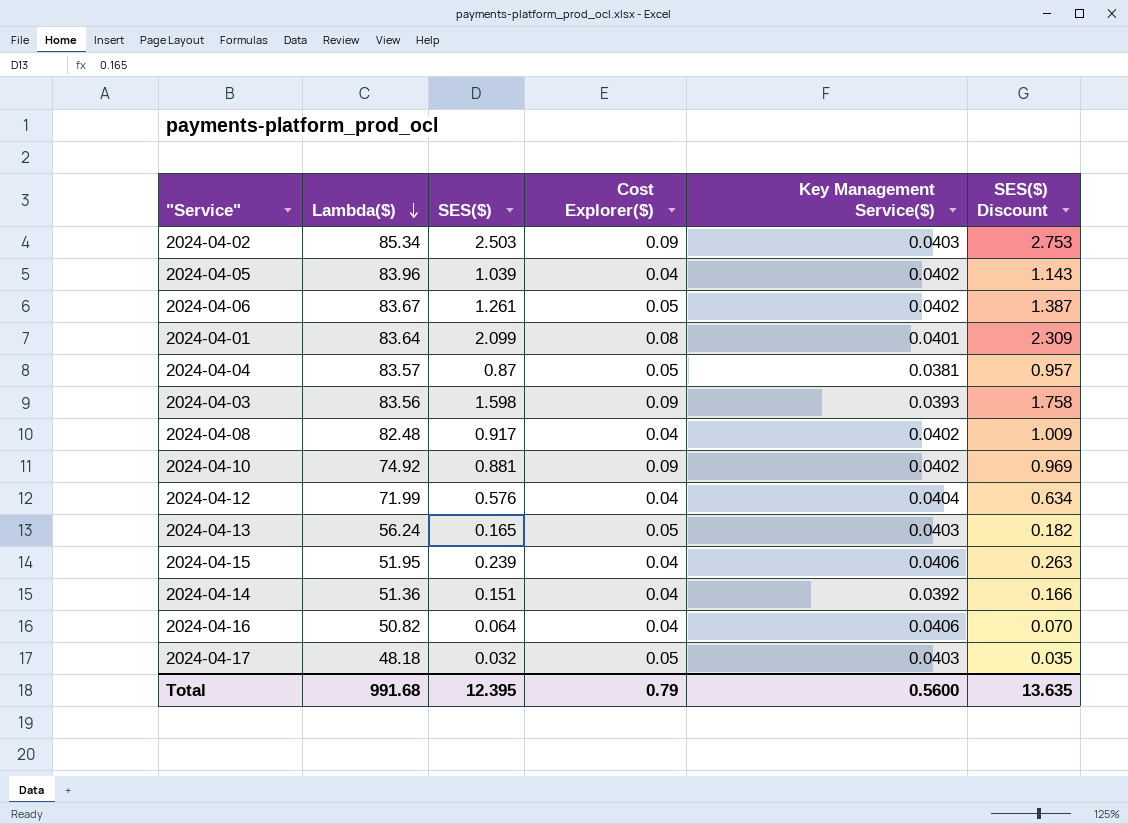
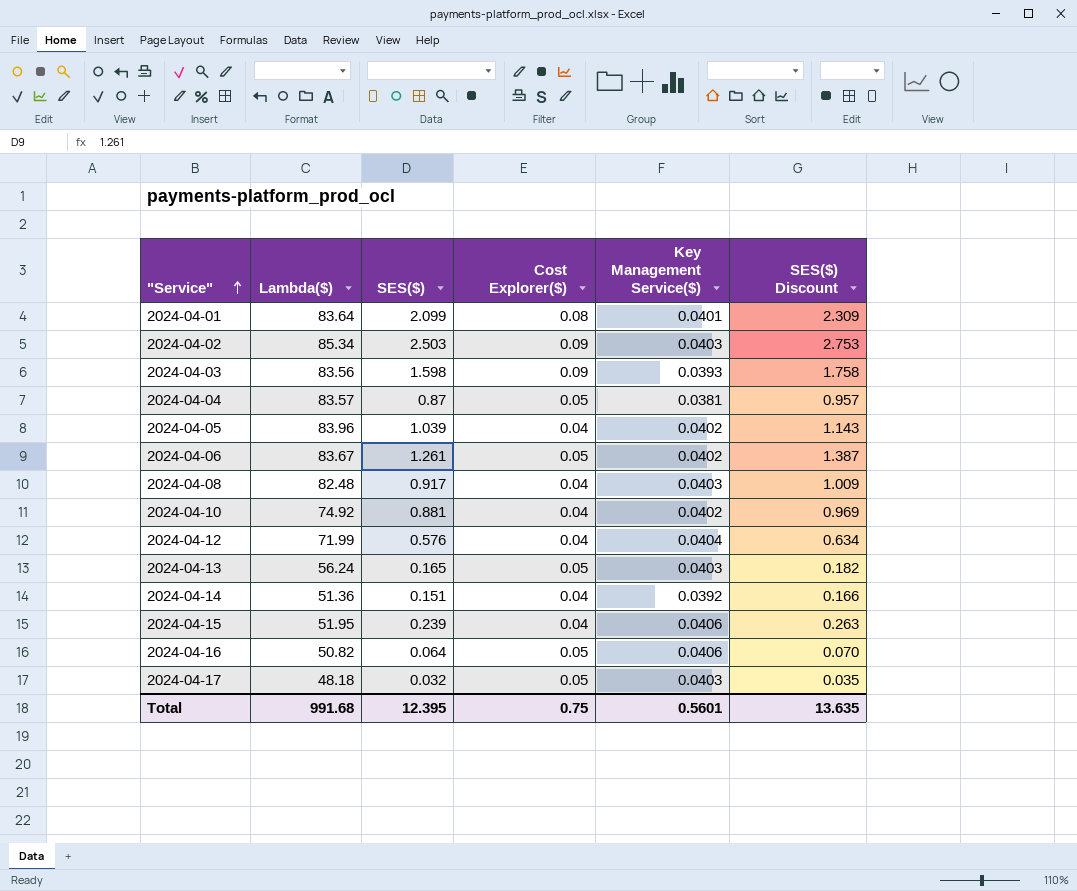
row order: Lambda($) descending -> "Service" ascending
2024-04-08 | Key Management Service($): 0.0402 -> 0.0403
2024-04-10 | Cost Explorer($): 0.09 -> 0.04
2024-04-16 | Cost Explorer($): 0.04 -> 0.05
Total | Cost Explorer($): 0.79 -> 0.75
Total | Key Management Service($): 0.5600 -> 0.5601

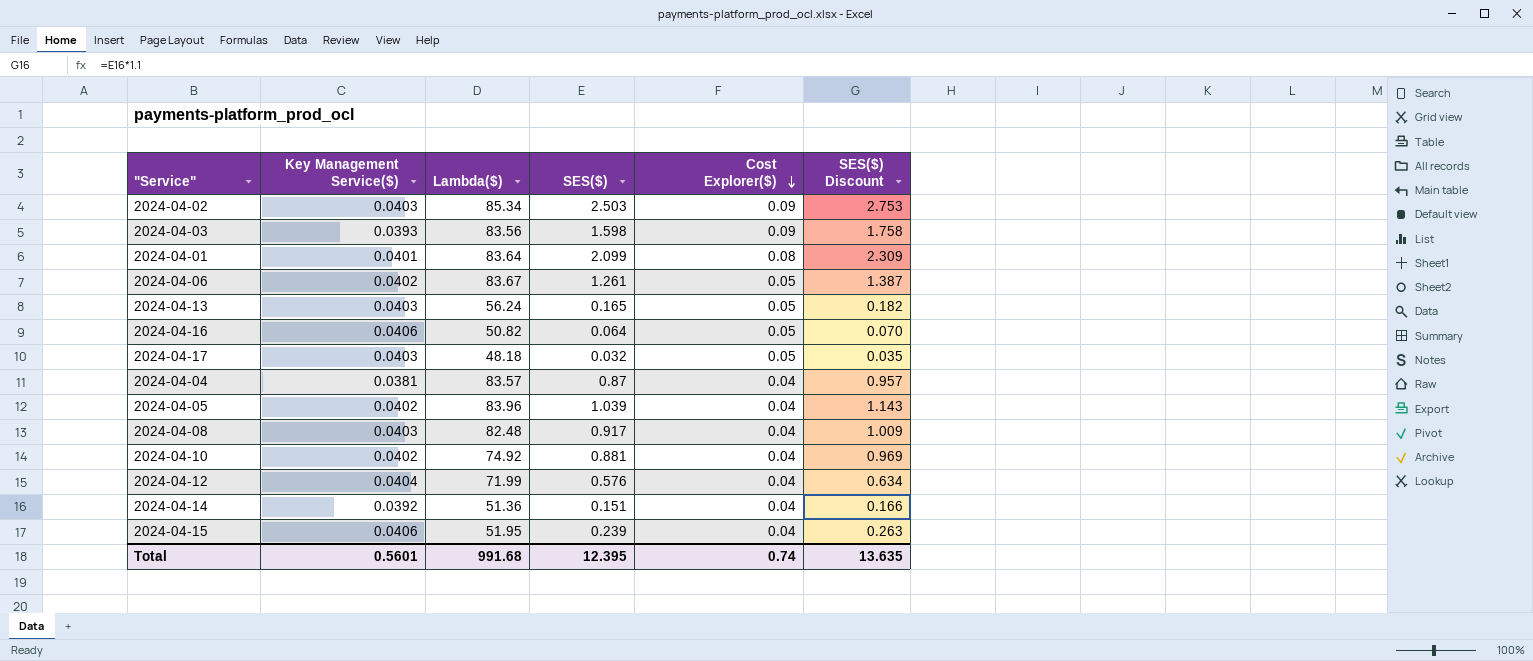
row order: "Service" ascending -> Cost Explorer($) descending
column Key Management Service($) | position: 5 -> 2
2024-04-04 | Cost Explorer($): 0.05 -> 0.04
Total | Cost Explorer($): 0.75 -> 0.74

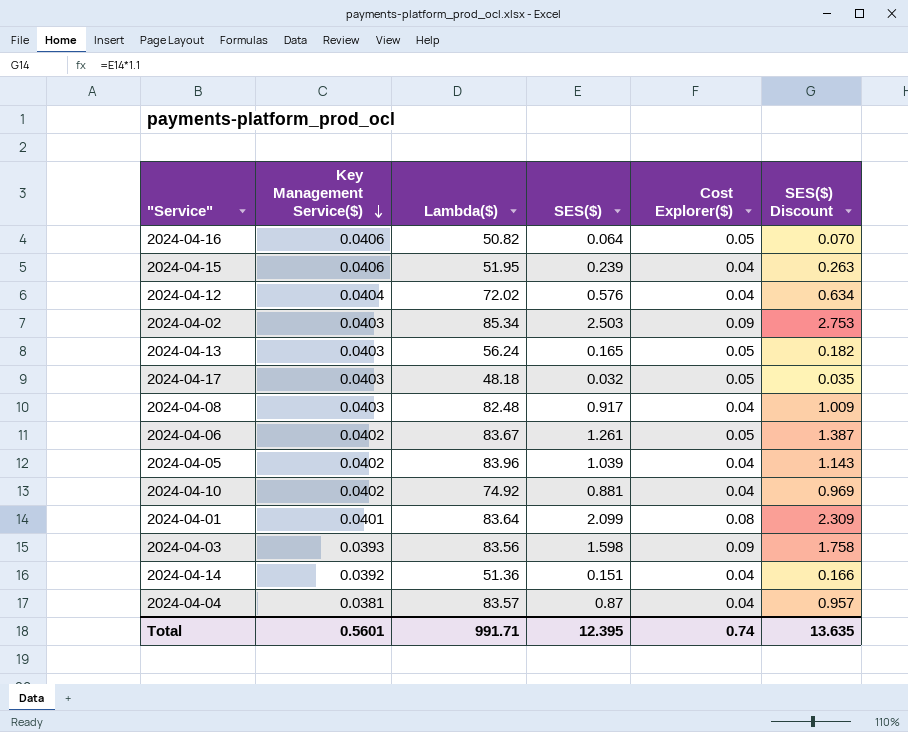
row order: Cost Explorer($) descending -> Key Management Service($) descending
2024-04-12 | Lambda($): 71.99 -> 72.02
Total | Lambda($): 991.68 -> 991.71

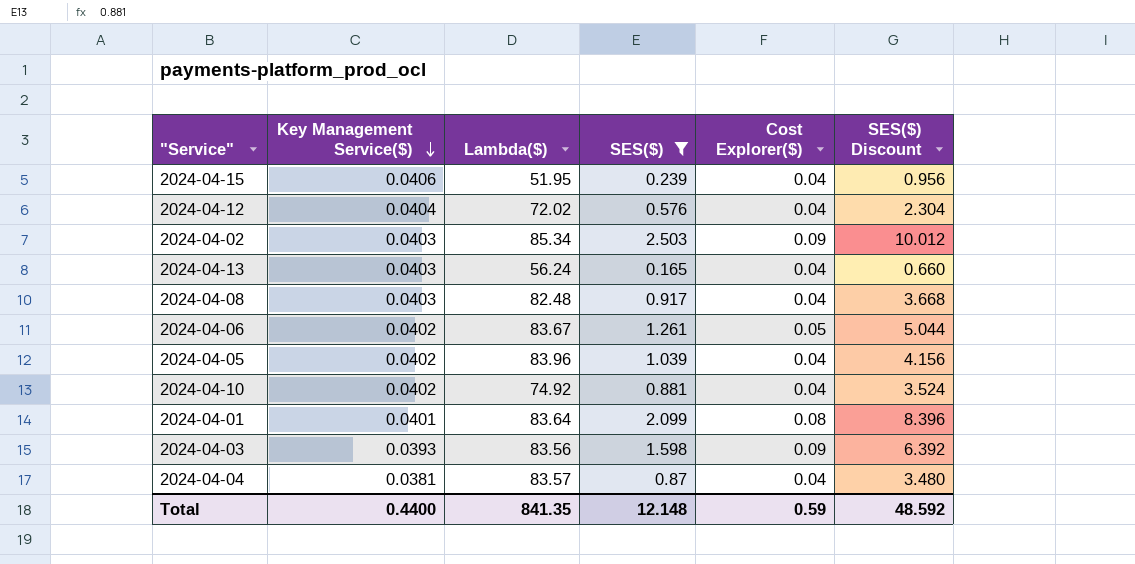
filter: none -> SES($) >= 0.165
column SES($) Discount | formula: [SES($)] * 1.1 -> [SES($)] * 4
2024-04-13 | Cost Explorer($): 0.05 -> 0.04
Total | Key Management Service($): 0.5601 -> 0.4400
Total | Lambda($): 991.71 -> 841.35
Total | SES($): 12.395 -> 12.148
Total | Cost Explorer($): 0.74 -> 0.59
Total | SES($) Discount: 13.635 -> 48.592

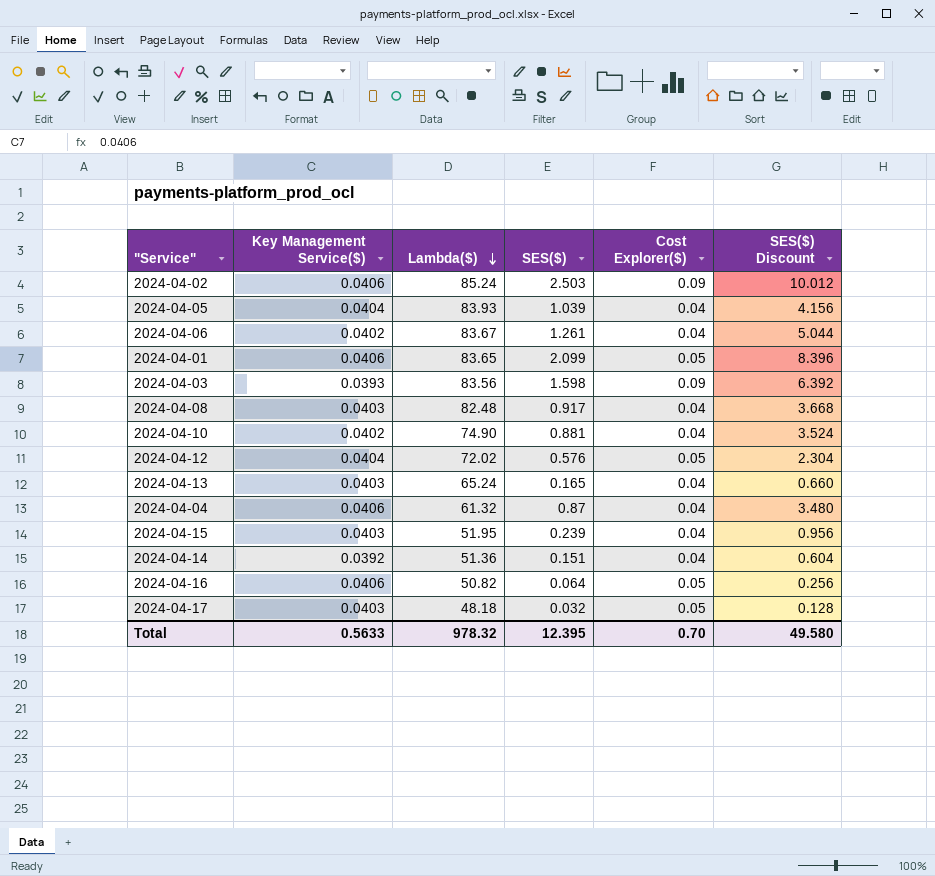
filter: SES($) >= 0.165 -> none
row order: Key Management Service($) descending -> Lambda($) descending
2024-04-02 | Key Management Service($): 0.0403 -> 0.0406
2024-04-02 | Lambda($): 85.34 -> 85.24
2024-04-05 | Key Management Service($): 0.0402 -> 0.0404
2024-04-05 | Lambda($): 83.96 -> 83.93
2024-04-06 | Cost Explorer($): 0.05 -> 0.04
2024-04-01 | Key Management Service($): 0.0401 -> 0.0406
2024-04-01 | Lambda($): 83.64 -> 83.65
2024-04-01 | Cost Explorer($): 0.08 -> 0.05
2024-04-10 | Lambda($): 74.92 -> 74.90
2024-04-12 | Cost Explorer($): 0.04 -> 0.05
2024-04-13 | Lambda($): 56.24 -> 65.24
2024-04-04 | Key Management Service($): 0.0381 -> 0.0406
2024-04-04 | Lambda($): 83.57 -> 61.32
2024-04-15 | Key Management Service($): 0.0406 -> 0.0403
Total | Key Management Service($): 0.4400 -> 0.5633
Total | Lambda($): 841.35 -> 978.32
Total | SES($): 12.148 -> 12.395
Total | Cost Explorer($): 0.59 -> 0.70
Total | SES($) Discount: 48.592 -> 49.580

